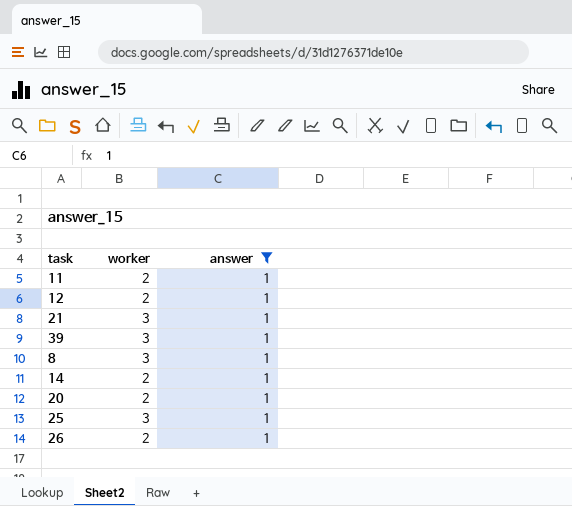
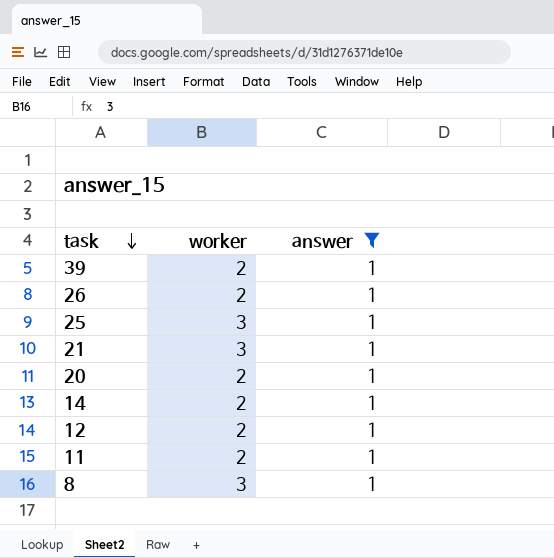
row order: none -> task descending
39 | worker: 3 -> 2

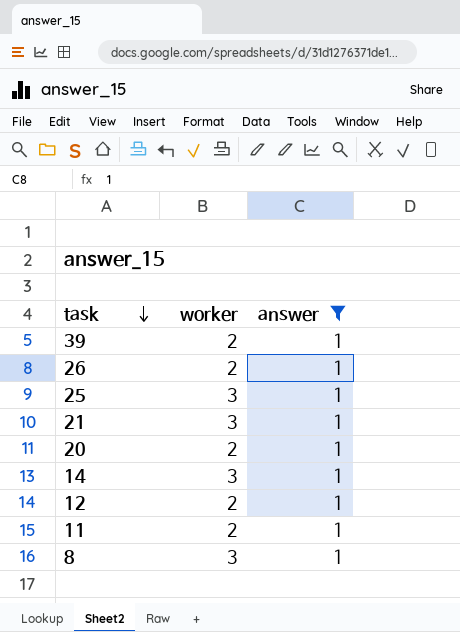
14 | worker: 2 -> 3

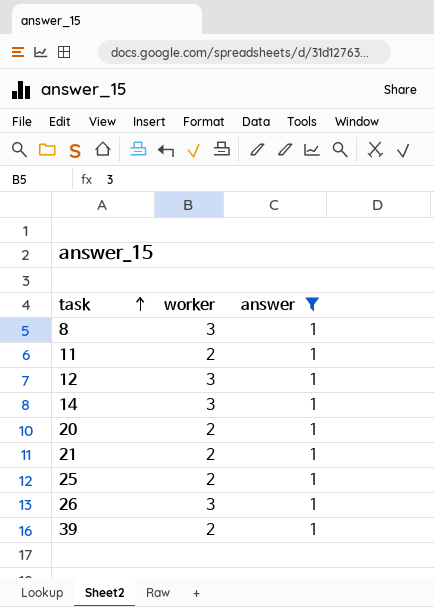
row order: task descending -> task ascending
12 | worker: 2 -> 3
21 | worker: 3 -> 2
25 | worker: 3 -> 2
26 | worker: 2 -> 3

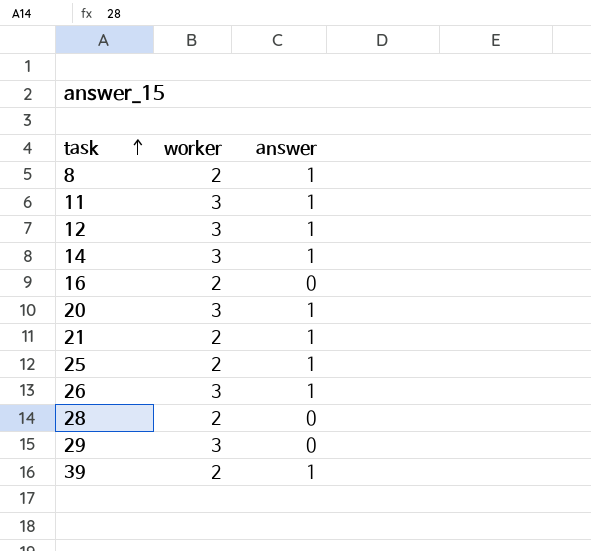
filter: answer = 1 -> none
8 | worker: 3 -> 2
11 | worker: 2 -> 3
20 | worker: 2 -> 3

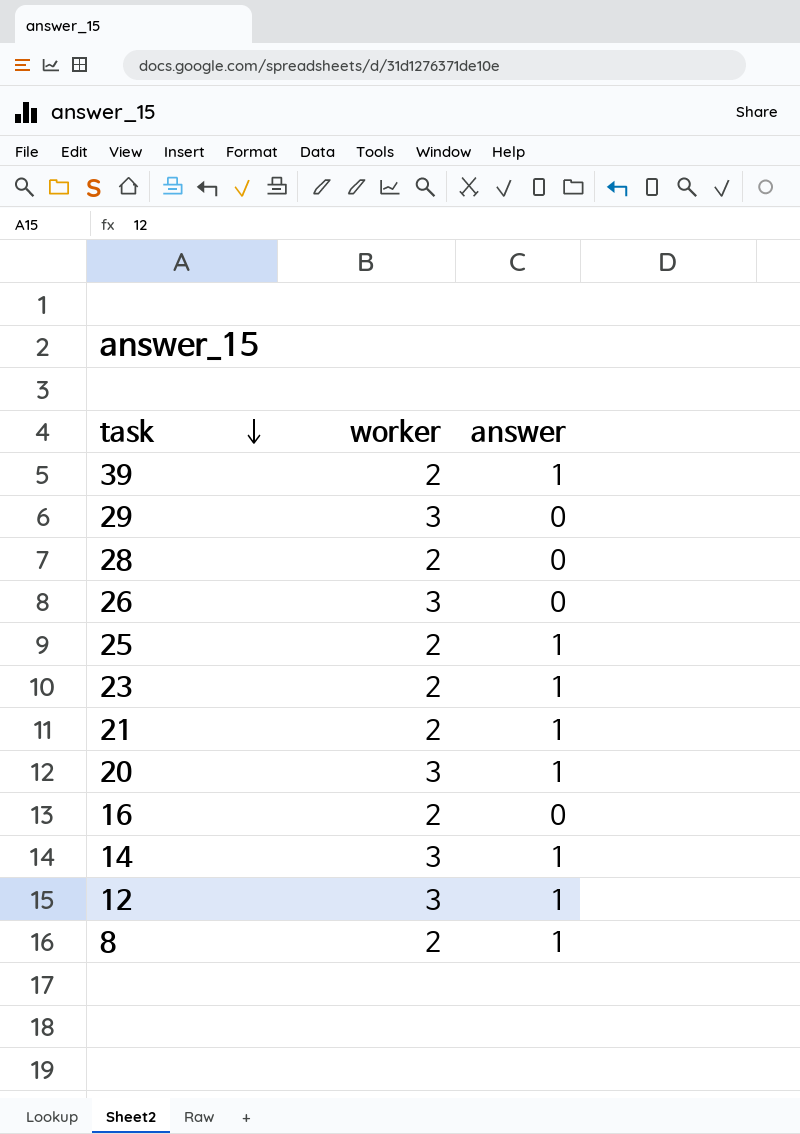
row order: task ascending -> task descending
row 11: 3 | 1 -> none
26 | answer: 1 -> 0
row 23: none -> 2 | 1

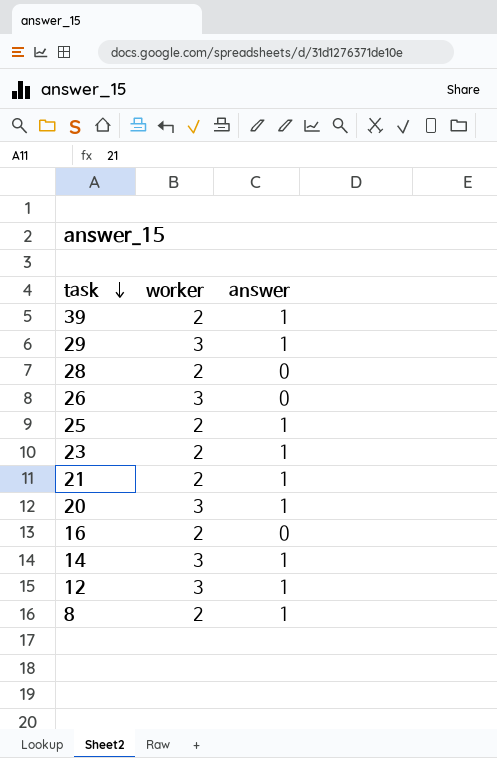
29 | answer: 0 -> 1

